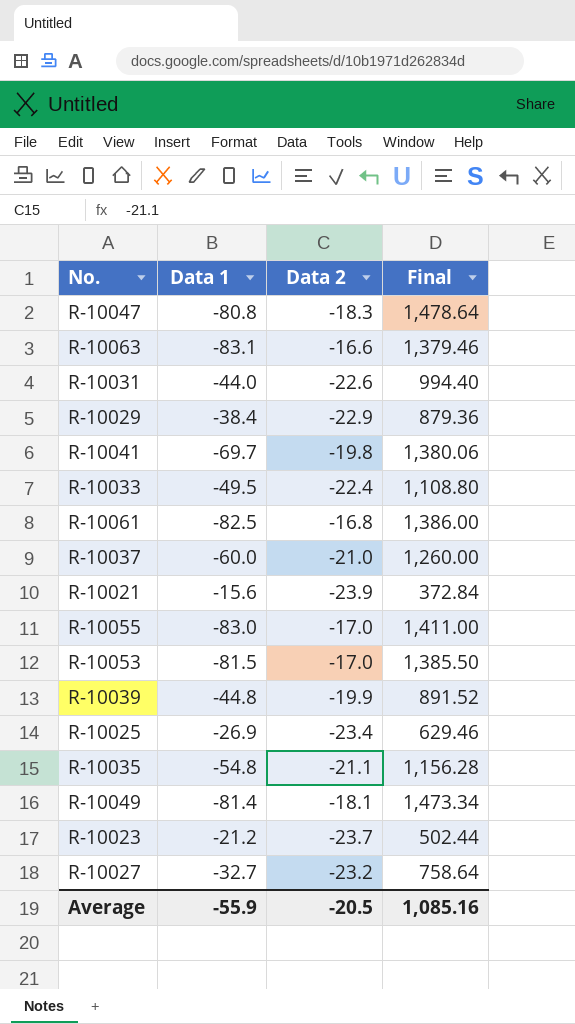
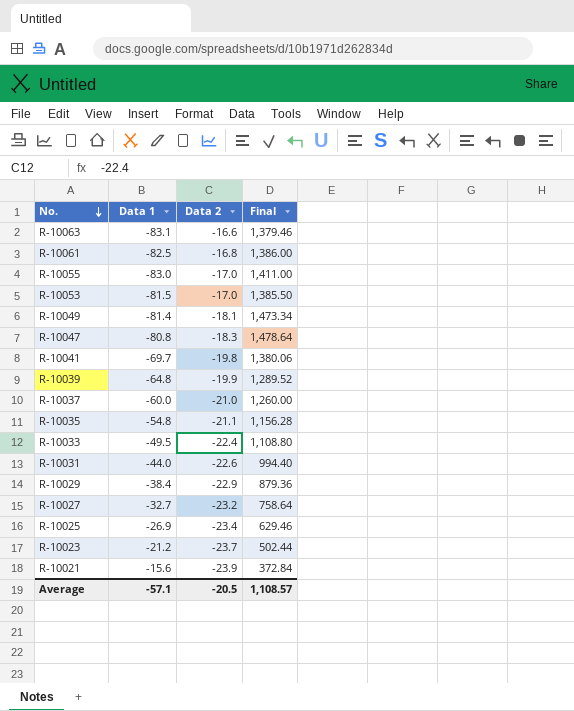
row order: none -> No. descending
R-10039 | Data 1: -44.8 -> -64.8
R-10039 | Final: 891.52 -> 1,289.52
Average | Data 1: -55.9 -> -57.1
Average | Final: 1,085.16 -> 1,108.57

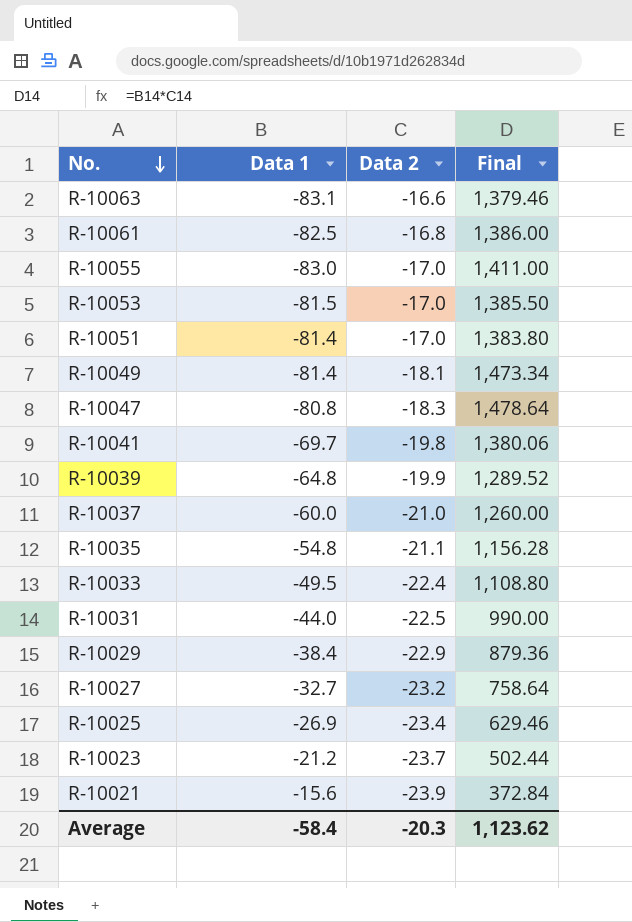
row R-10051: none -> -81.4 | -17.0 | 1,383.80
R-10031 | Data 2: -22.6 -> -22.5
R-10031 | Final: 994.40 -> 990.00
Average | Data 1: -57.1 -> -58.4
Average | Data 2: -20.5 -> -20.3
Average | Final: 1,108.57 -> 1,123.62

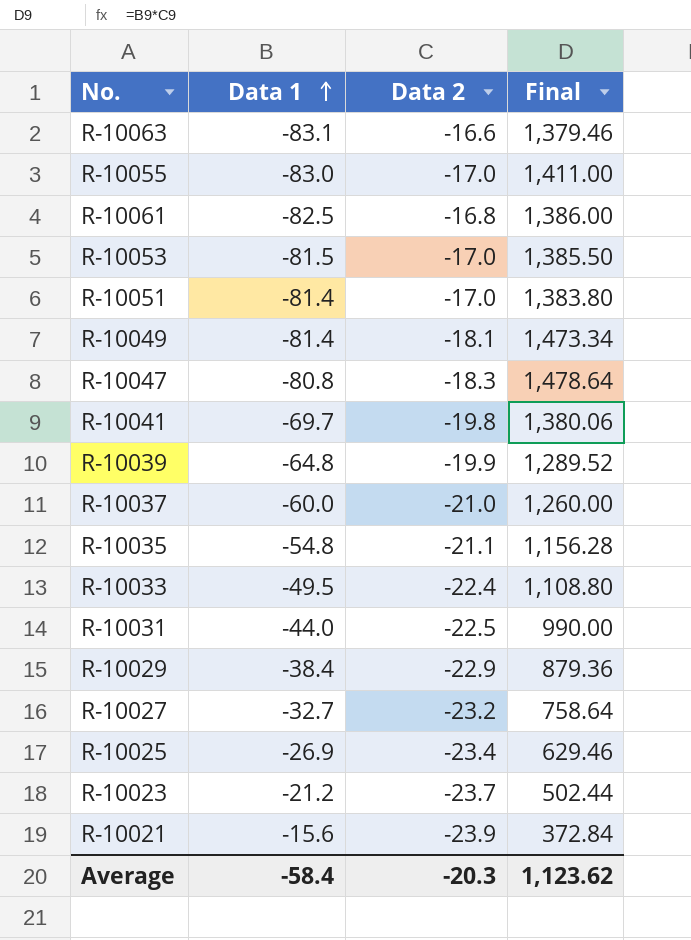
row order: No. descending -> Data 1 ascending

